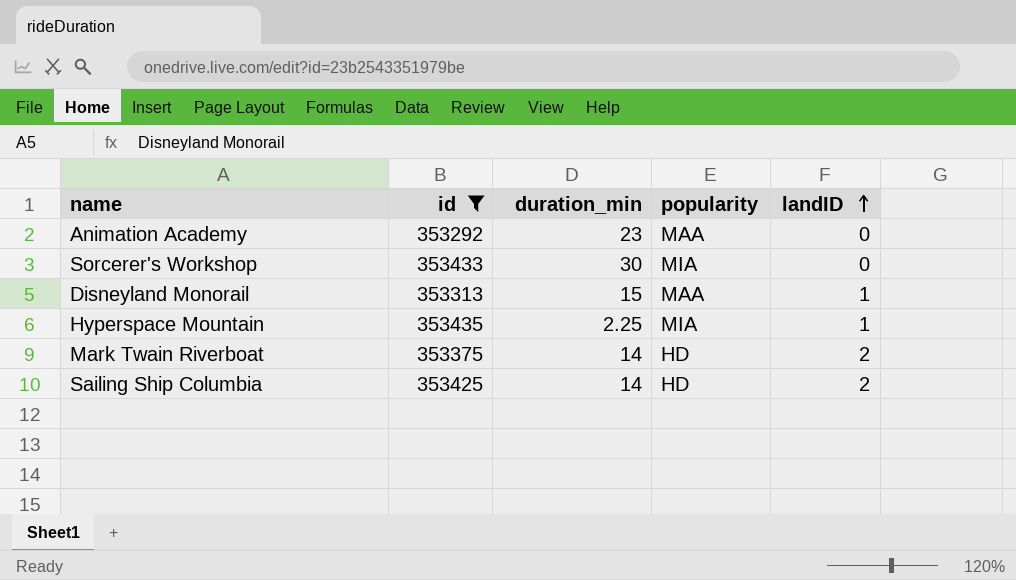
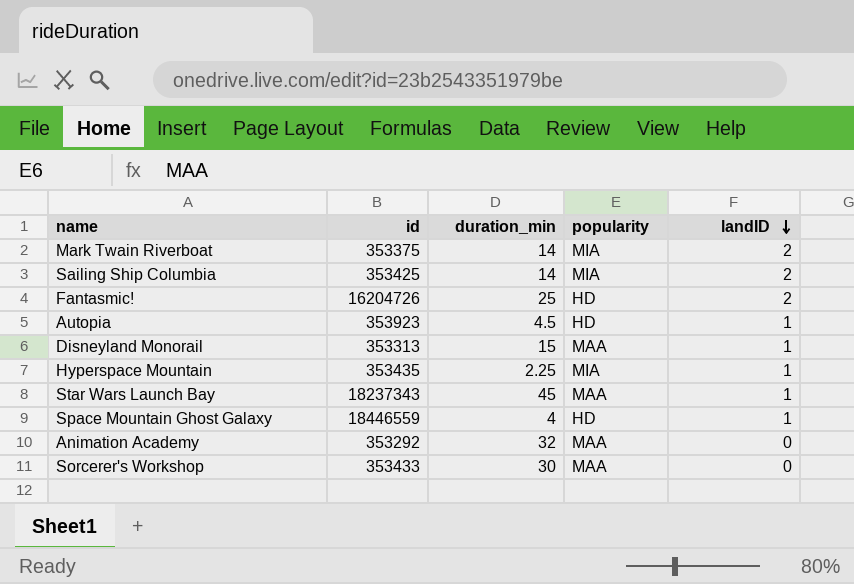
filter: id <= 353435 -> none
row order: landID ascending -> landID descending
Mark Twain Riverboat | popularity: HD -> MIA
Sailing Ship Columbia | popularity: HD -> MIA
Animation Academy | duration_min: 23 -> 32
Sorcerer's Workshop | popularity: MIA -> MAA

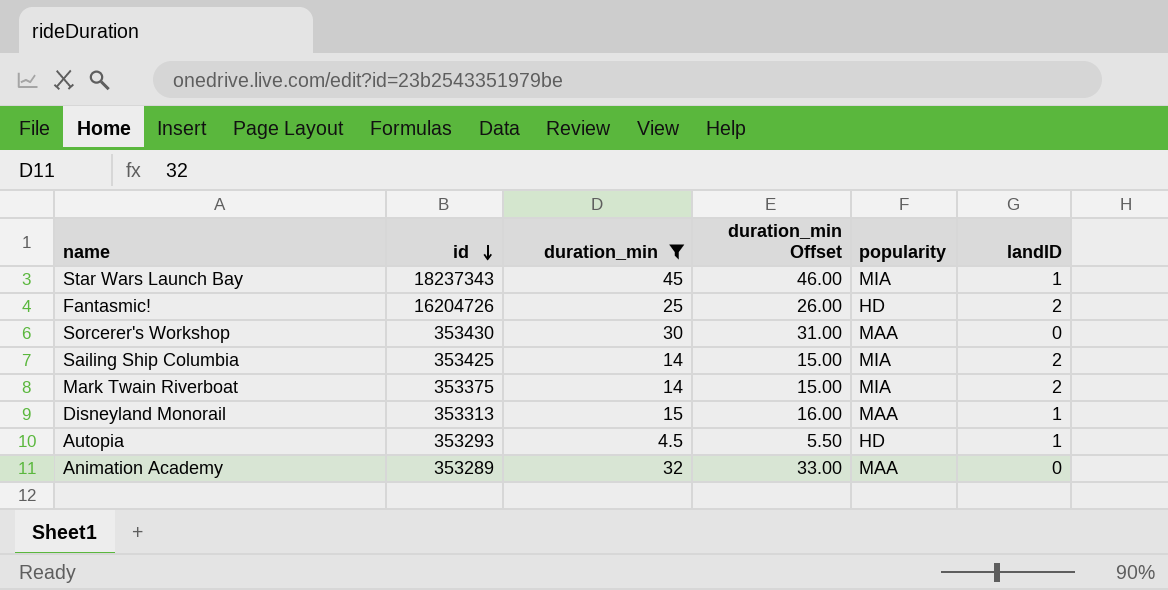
filter: none -> duration_min >= 4.5
row order: landID descending -> id descending
column duration_min Offset | formula: none -> [duration_min] + 1
Star Wars Launch Bay | popularity: MAA -> MIA
Sorcerer's Workshop | id: 353433 -> 353430
Autopia | id: 353923 -> 353293
Animation Academy | id: 353292 -> 353289

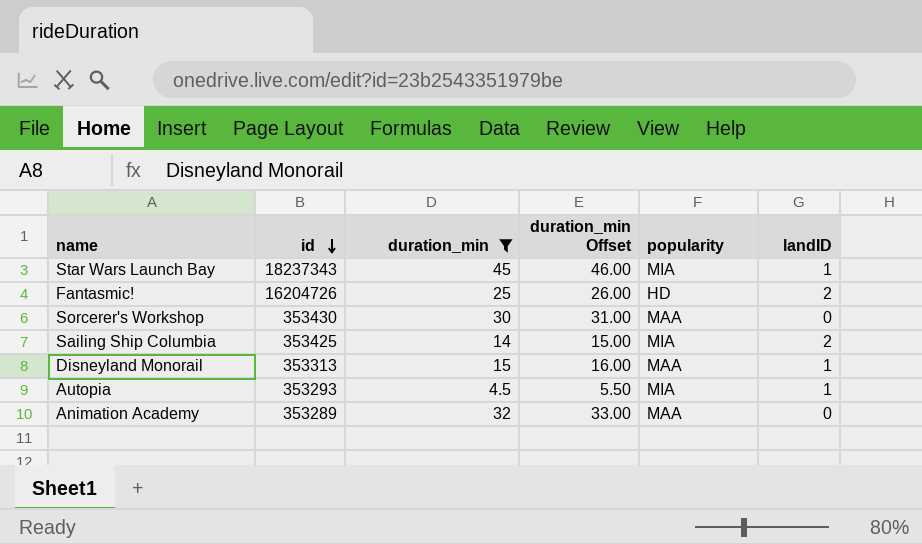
row Mark Twain Riverboat: 353375 | 14 | 15.00 | MIA | 2 -> none
Autopia | popularity: HD -> MIA

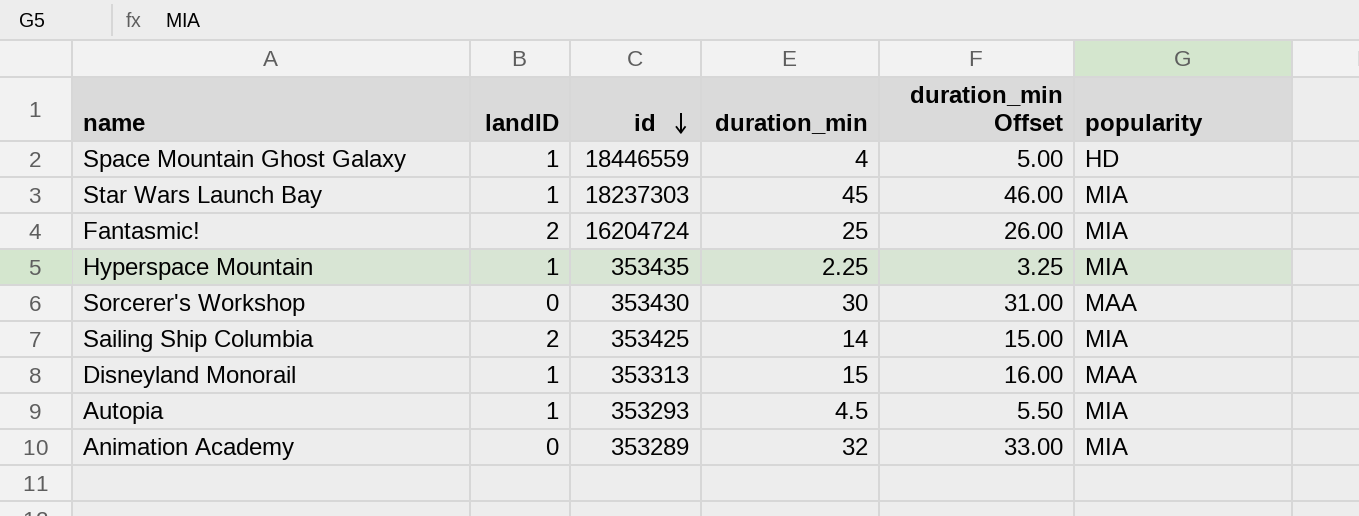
filter: duration_min >= 4.5 -> none
column landID | position: 6 -> 2
Star Wars Launch Bay | id: 18237343 -> 18237303
Fantasmic! | id: 16204726 -> 16204724
Fantasmic! | popularity: HD -> MIA
Animation Academy | popularity: MAA -> MIA

